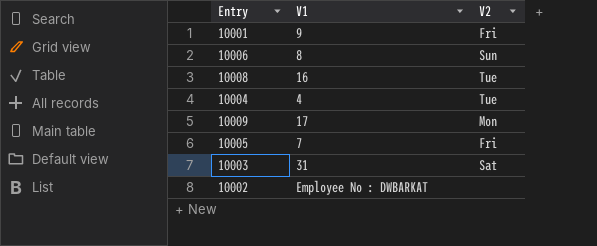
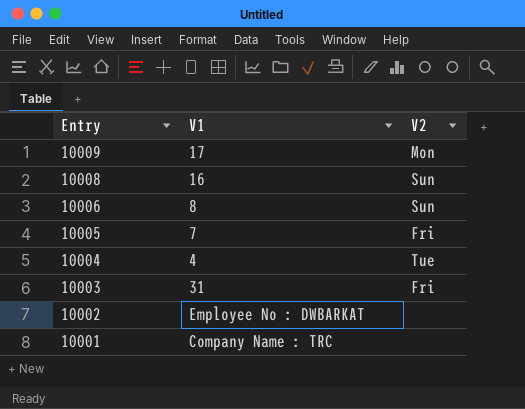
row order: none -> Entry descending
10008 | V2: Tue -> Sun
10003 | V2: Sat -> Fri
10001 | V1: 9 -> Company Name : TRC
10001 | V2: Fri -> none

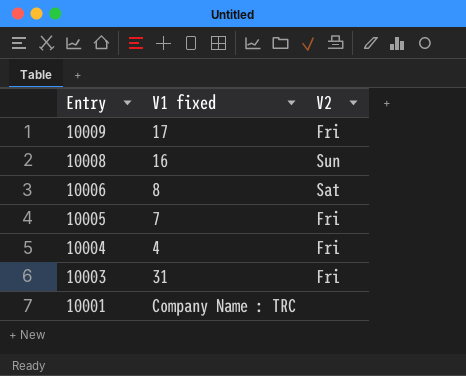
column name: V1 -> V1 fixed
row 10002: Employee No : DWBARKAT | none -> none
10009 | V2: Mon -> Fri
10006 | V2: Sun -> Sat
10004 | V2: Tue -> Fri

